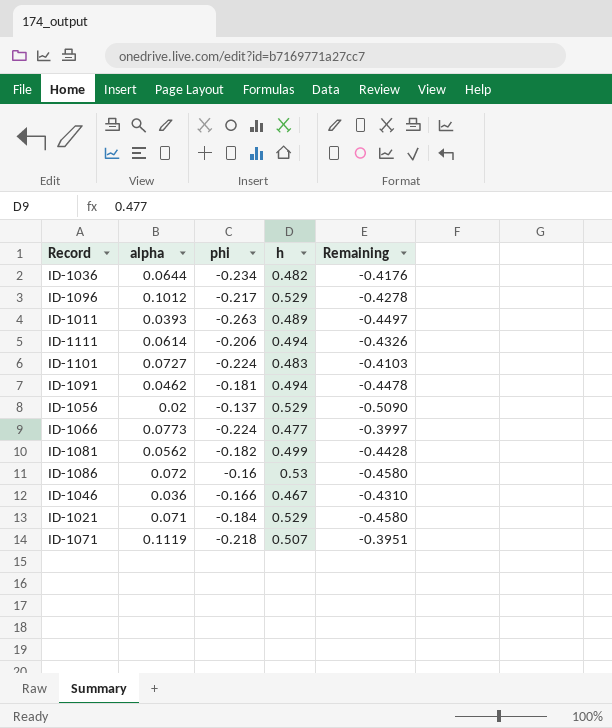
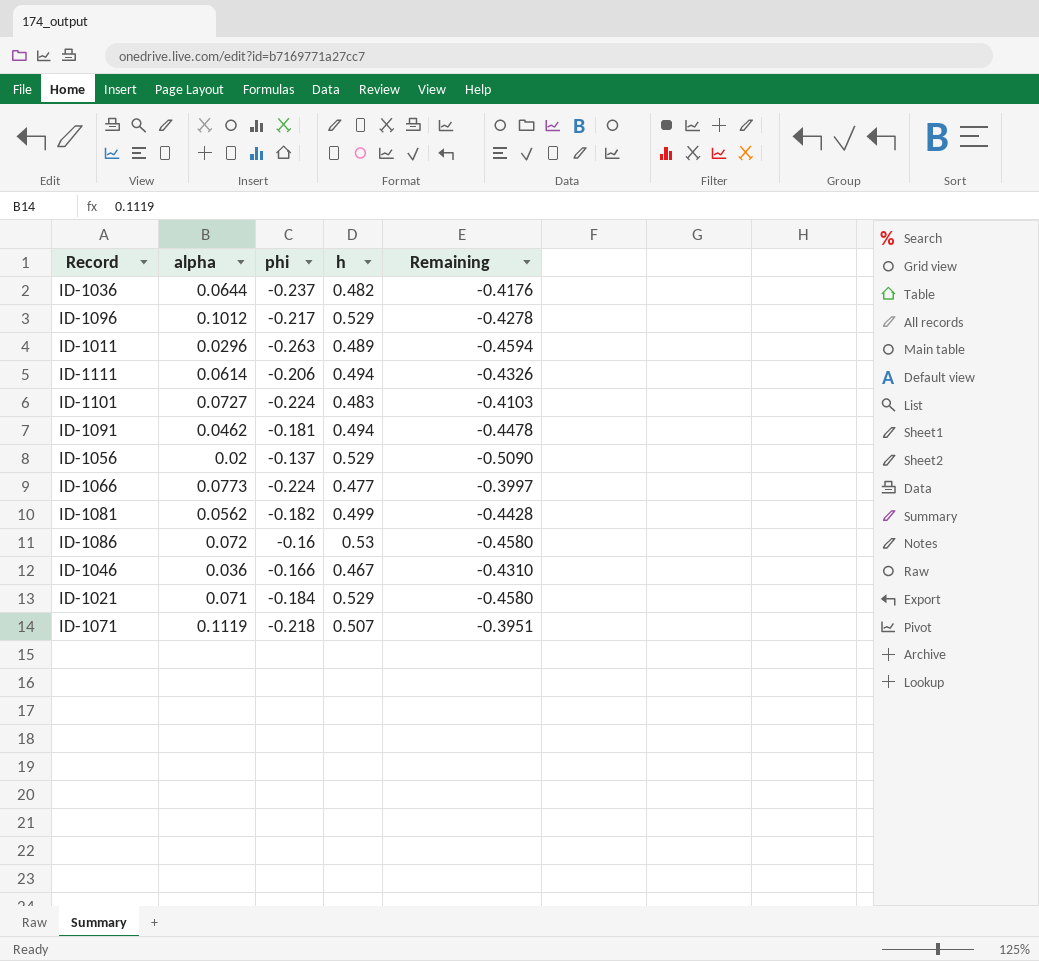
ID-1036 | phi: -0.234 -> -0.237
ID-1011 | alpha: 0.0393 -> 0.0296
ID-1011 | Remaining: -0.4497 -> -0.4594

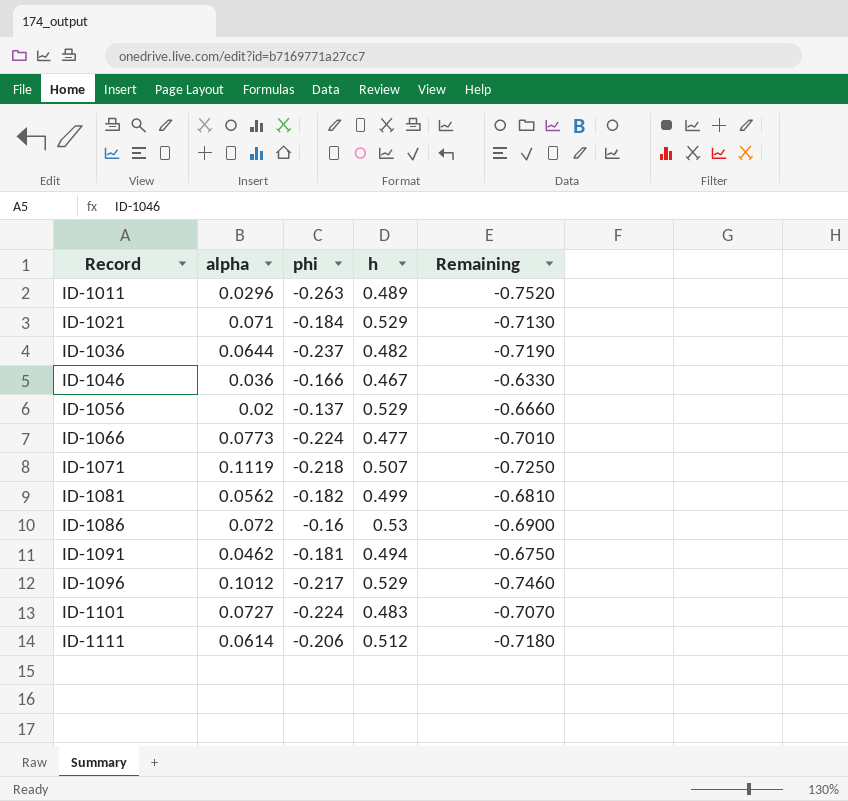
row order: none -> Record ascending
column Remaining | formula: [alpha] - [h] -> [phi] - [h]
ID-1111 | h: 0.494 -> 0.512

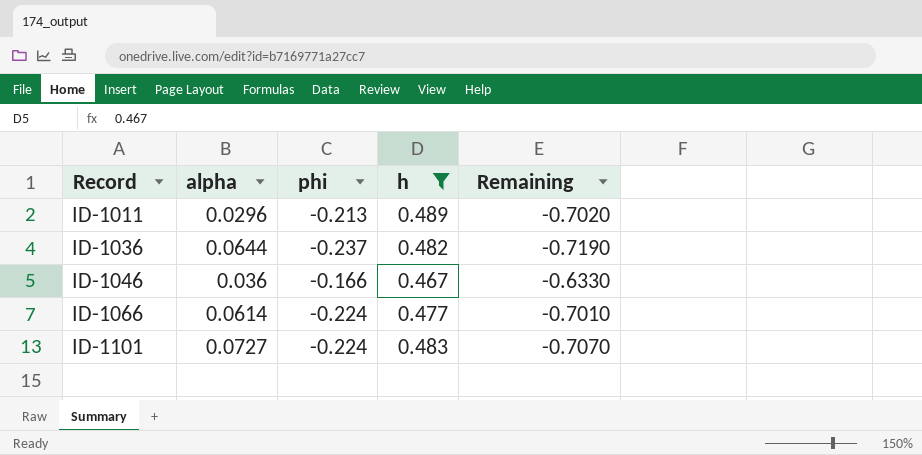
filter: none -> h <= 0.489
ID-1011 | phi: -0.263 -> -0.213
ID-1011 | Remaining: -0.7520 -> -0.7020
ID-1066 | alpha: 0.0773 -> 0.0614

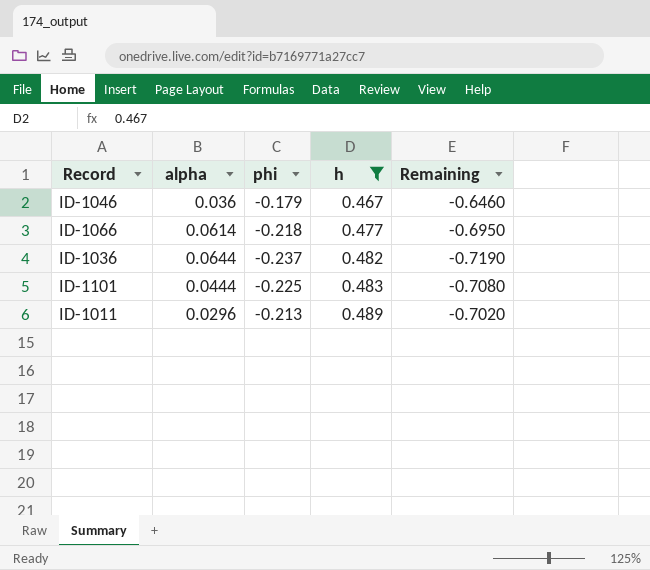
row order: Record ascending -> h ascending
ID-1046 | phi: -0.166 -> -0.179
ID-1046 | Remaining: -0.6330 -> -0.6460
ID-1066 | phi: -0.224 -> -0.218
ID-1066 | Remaining: -0.7010 -> -0.6950
ID-1101 | alpha: 0.0727 -> 0.0444
ID-1101 | phi: -0.224 -> -0.225
ID-1101 | Remaining: -0.7070 -> -0.7080

